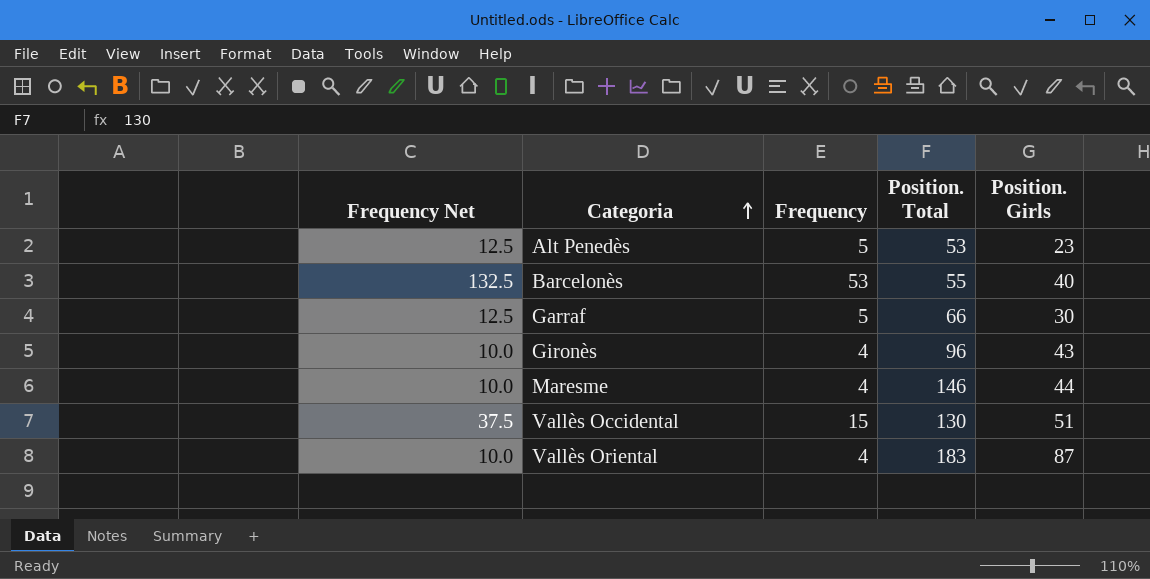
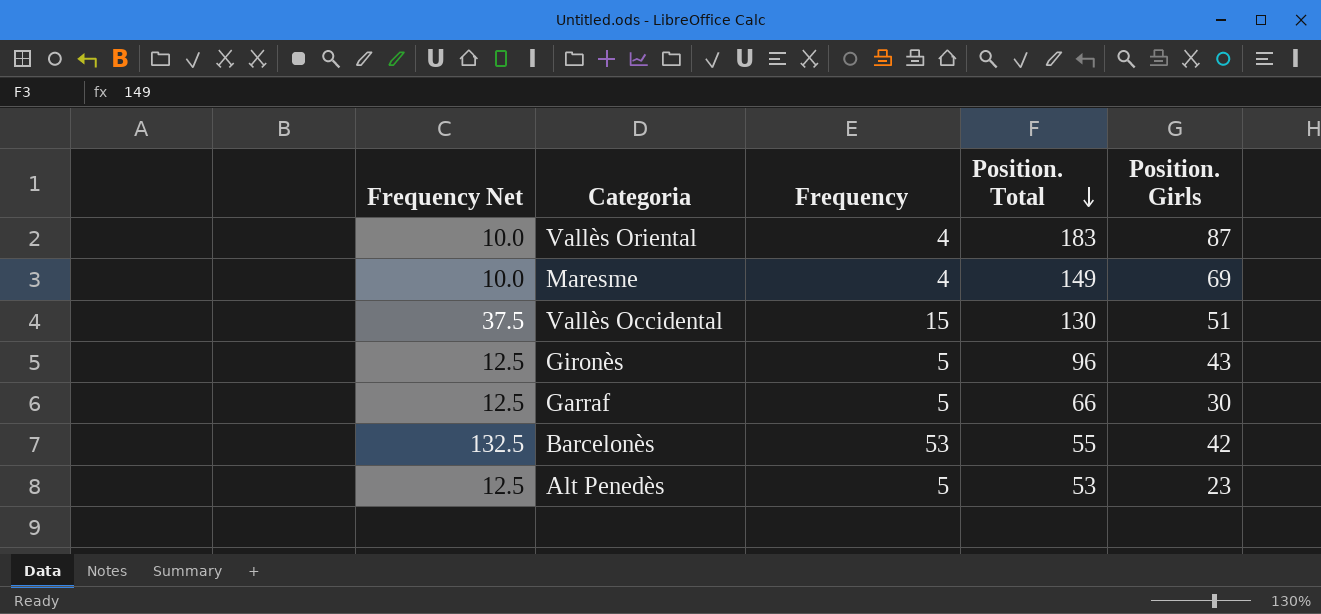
row order: Categoria ascending -> Position. Total descending
Maresme | Position. Total: 146 -> 149
Maresme | Position. Girls: 44 -> 69
Gironès | Frequency Net: 10.0 -> 12.5
Gironès | Frequency: 4 -> 5
Barcelonès | Position. Girls: 40 -> 42

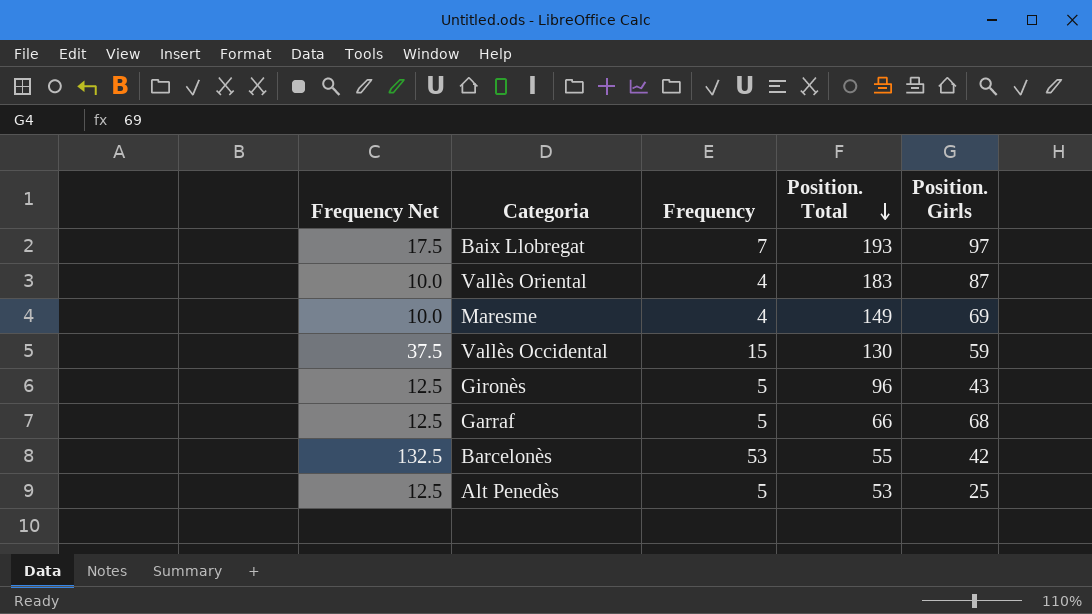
row Baix Llobregat: none -> 17.5 | 7 | 193 | 97
Vallès Occidental | Position. Girls: 51 -> 59
Garraf | Position. Girls: 30 -> 68
Alt Penedès | Position. Girls: 23 -> 25

